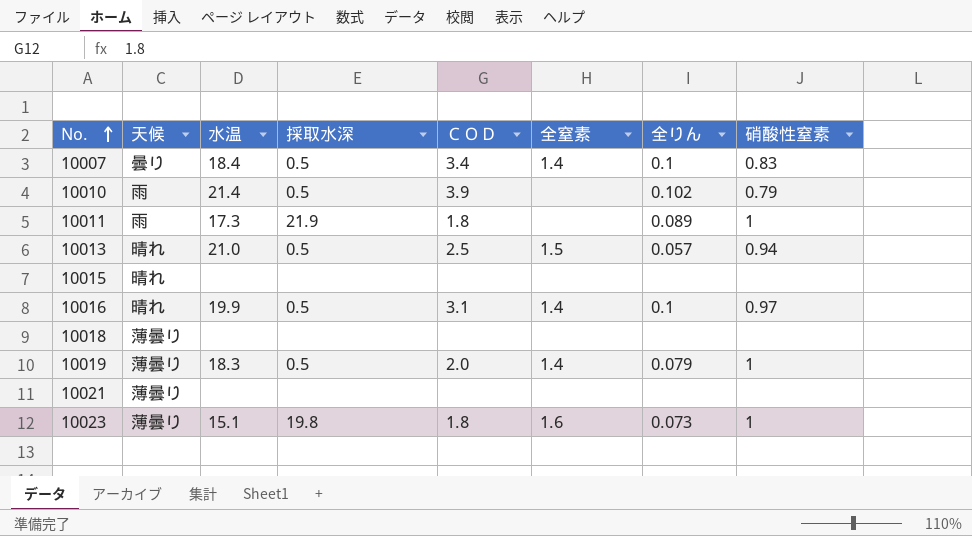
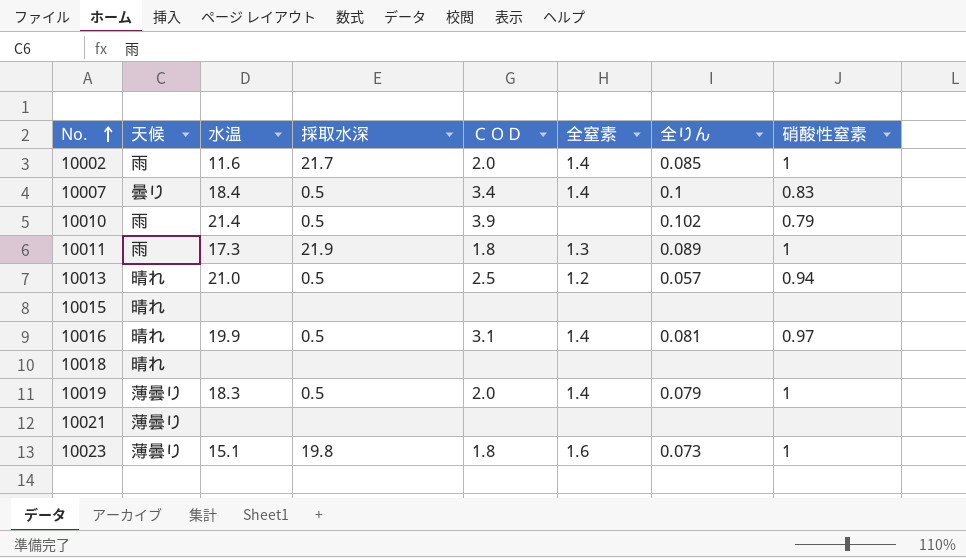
row 10002: none -> 雨 | 11.6 | 21.7 | 2.0 | 1.4 | 0.085 | 1
10011 | 全窒素: none -> 1.3
10013 | 全窒素: 1.5 -> 1.2
10016 | 全りん: 0.1 -> 0.081
10018 | 天候: 薄曇り -> 晴れ

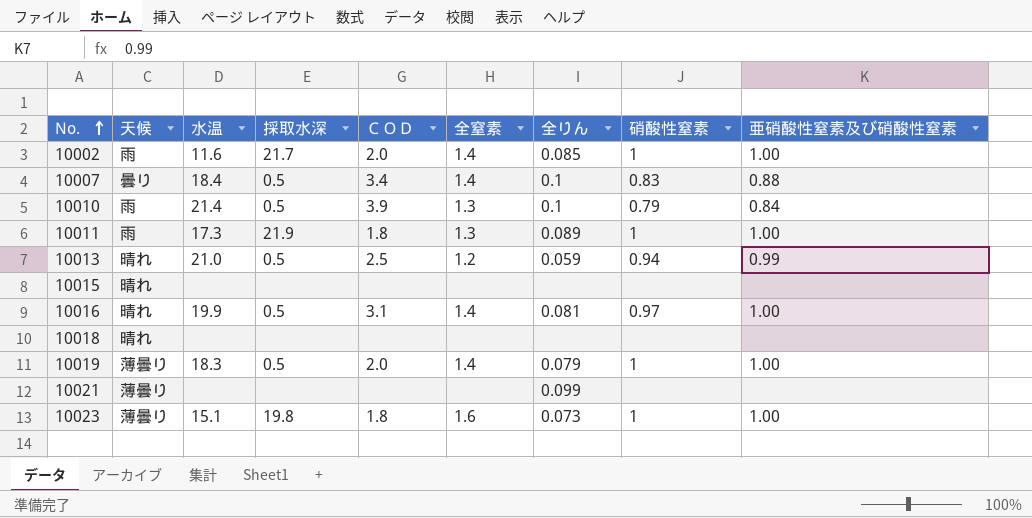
column 亜硝酸性窒素及び硝酸性窒素 | position: none -> 9
10010 | 全窒素: none -> 1.3
10010 | 全りん: 0.102 -> 0.1
10013 | 全りん: 0.057 -> 0.059
10021 | 全りん: none -> 0.099

